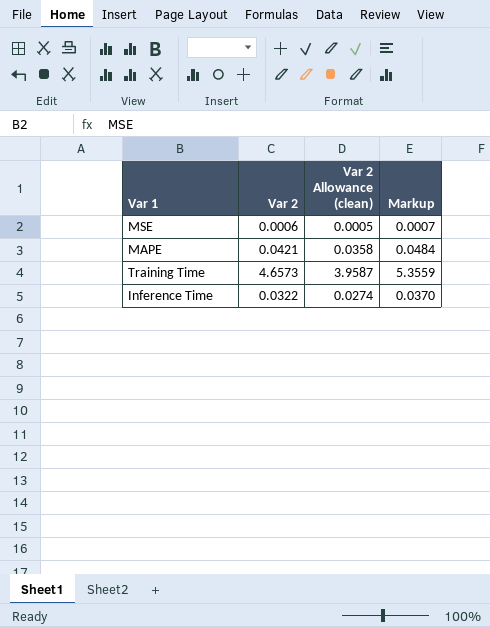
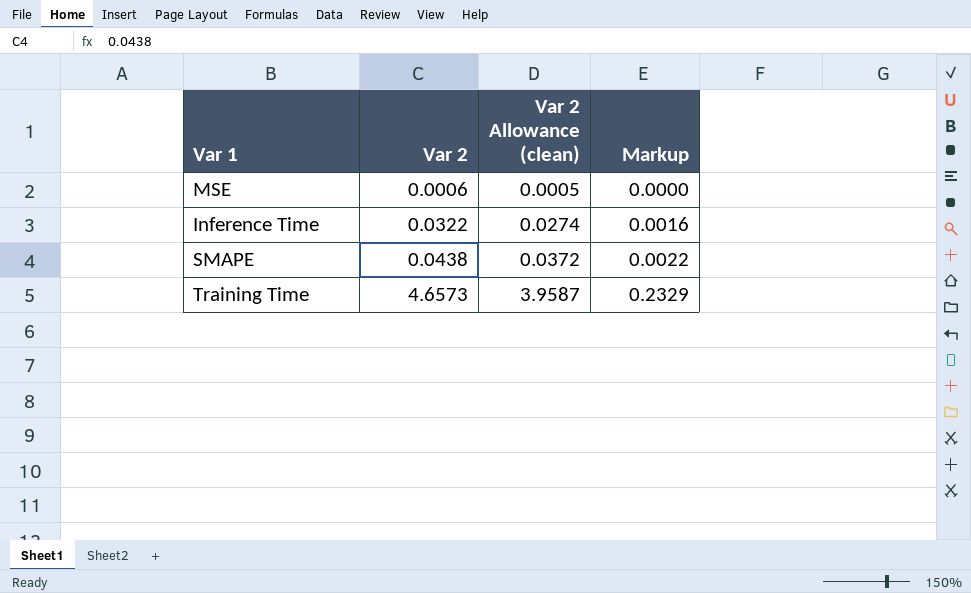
row order: none -> Var 2 ascending
column Markup | formula: [Var 2] * 1.15 -> [Var 2] * 0.05
row MAPE: 0.0421 | 0.0358 | 0.0484 -> none
row SMAPE: none -> 0.0438 | 0.0372 | 0.0022

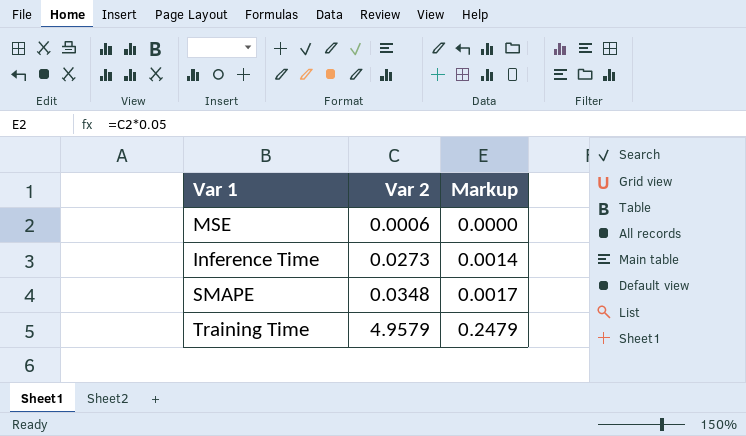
column Var 2 Allowance (clean) | formula: [Var 2] * 0.85 -> none
Inference Time | Var 2: 0.0322 -> 0.0273
Inference Time | Markup: 0.0016 -> 0.0014
SMAPE | Var 2: 0.0438 -> 0.0348
SMAPE | Markup: 0.0022 -> 0.0017
Training Time | Var 2: 4.6573 -> 4.9579
Training Time | Markup: 0.2329 -> 0.2479

